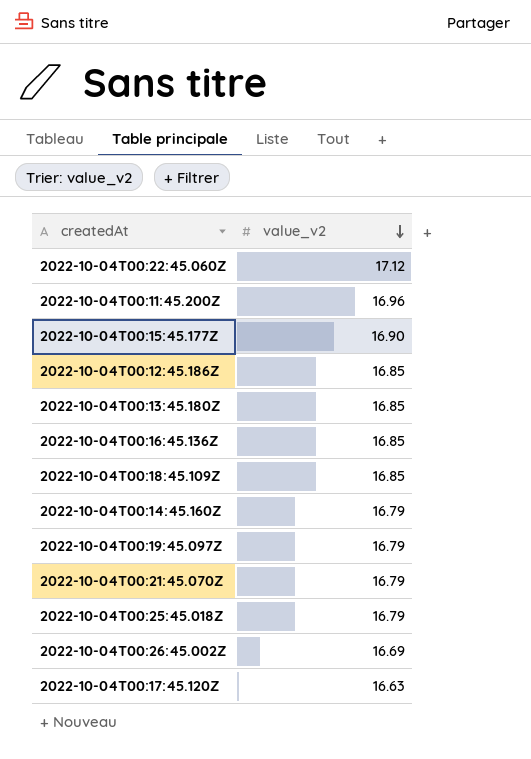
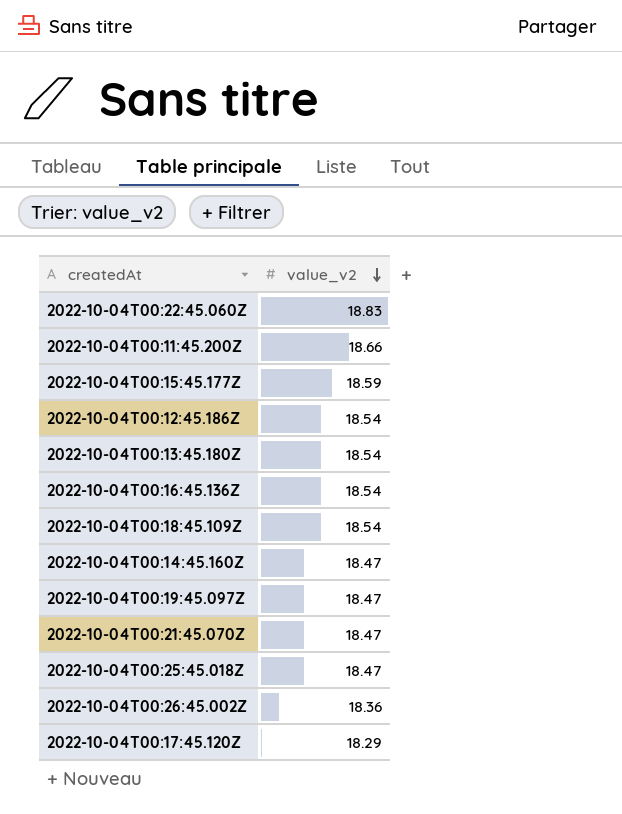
2022-10-04T00:22:45.060Z | value_v2: 17.12 -> 18.83
2022-10-04T00:11:45.200Z | value_v2: 16.96 -> 18.66
2022-10-04T00:15:45.177Z | value_v2: 16.90 -> 18.59
2022-10-04T00:12:45.186Z | value_v2: 16.85 -> 18.54
2022-10-04T00:13:45.180Z | value_v2: 16.85 -> 18.54
2022-10-04T00:16:45.136Z | value_v2: 16.85 -> 18.54
2022-10-04T00:18:45.109Z | value_v2: 16.85 -> 18.54
2022-10-04T00:14:45.160Z | value_v2: 16.79 -> 18.47
2022-10-04T00:19:45.097Z | value_v2: 16.79 -> 18.47
2022-10-04T00:21:45.070Z | value_v2: 16.79 -> 18.47
2022-10-04T00:25:45.018Z | value_v2: 16.79 -> 18.47
2022-10-04T00:26:45.002Z | value_v2: 16.69 -> 18.36
2022-10-04T00:17:45.120Z | value_v2: 16.63 -> 18.29

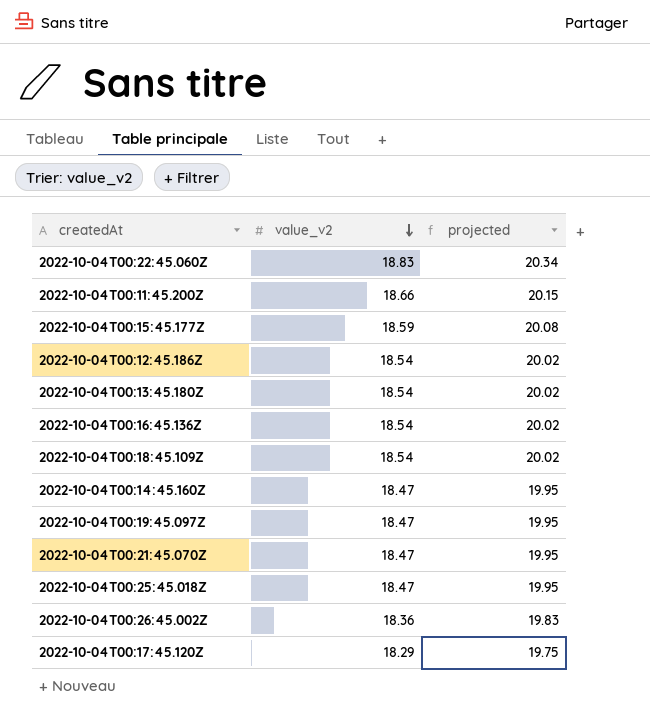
column projected | formula: none -> [value_v2] * 1.08

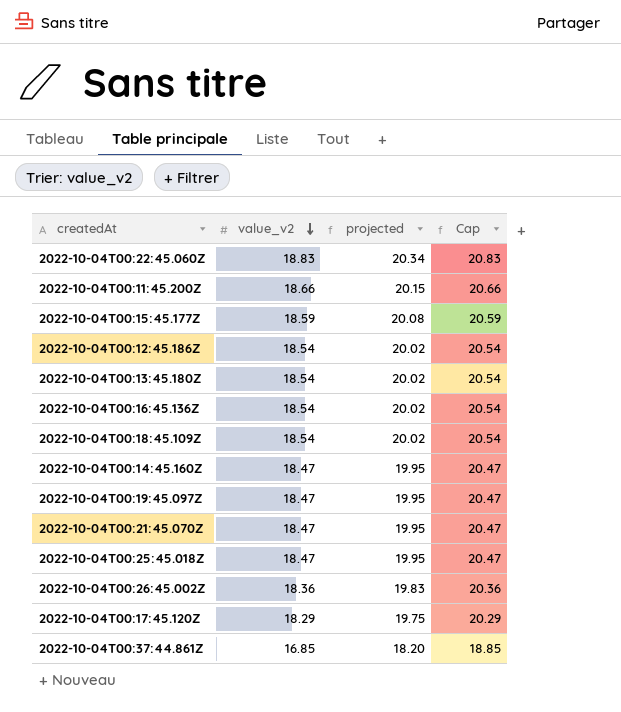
column Cap | formula: none -> [value_v2] + 2
row 2022-10-04T00:37:44.861Z: none -> 16.85 | 18.20 | 18.85

